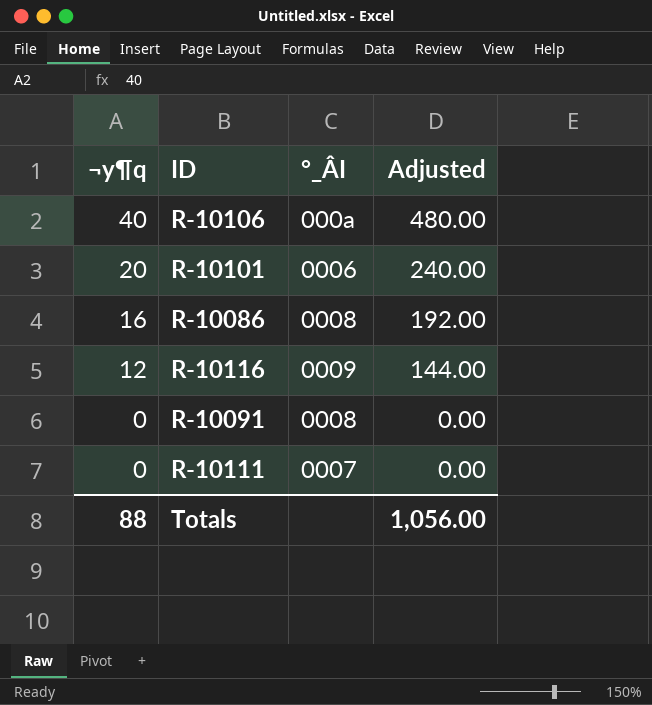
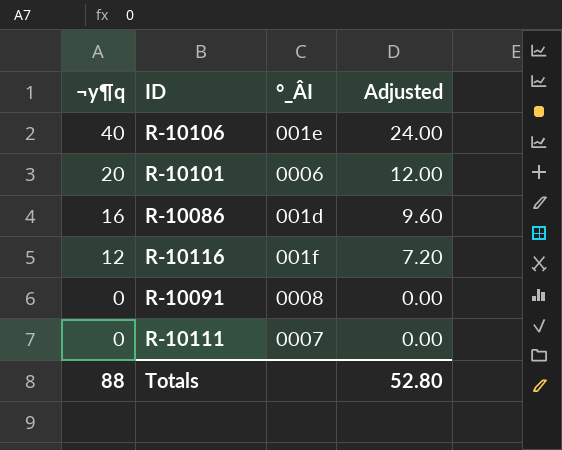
column Adjusted | formula: [¬y¶q] * 12 -> [¬y¶q] * 0.6
R-10106 | °_ÂI: 000a -> 001e
R-10086 | °_ÂI: 0008 -> 001d
R-10116 | °_ÂI: 0009 -> 001f
Totals | Adjusted: 1,056.00 -> 52.80

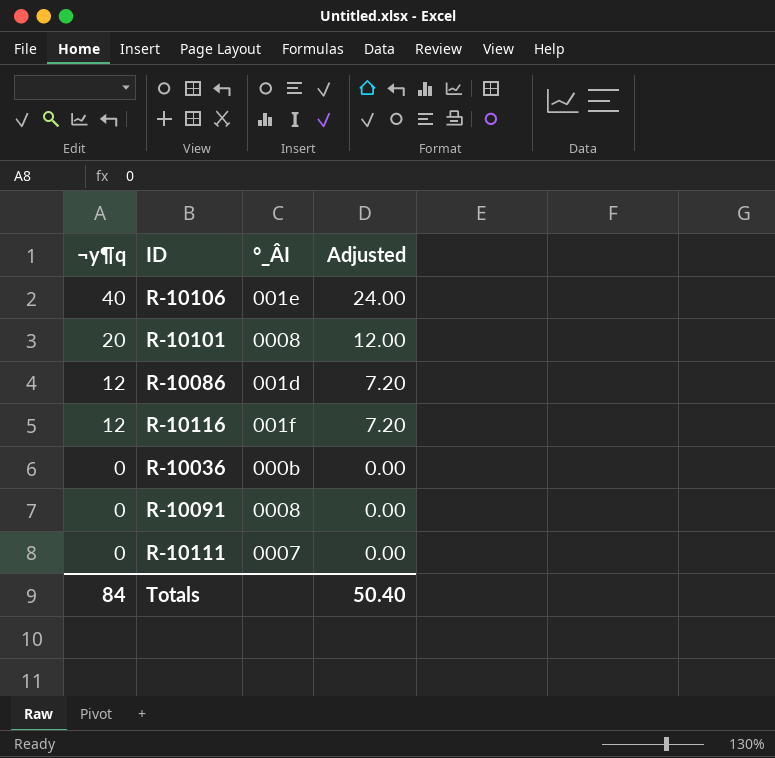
R-10101 | °_ÂI: 0006 -> 0008
R-10086 | ¬y¶q: 16 -> 12
R-10086 | Adjusted: 9.60 -> 7.20
row R-10036: none -> 0 | 000b | 0.00
Totals | ¬y¶q: 88 -> 84
Totals | Adjusted: 52.80 -> 50.40

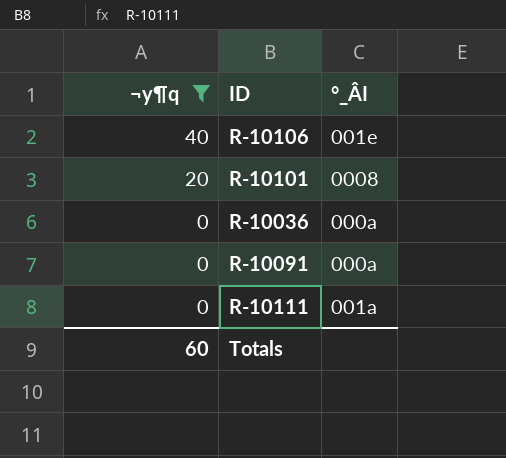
filter: none -> ¬y¶q != 12
column Adjusted | formula: [¬y¶q] * 0.6 -> none
R-10036 | °_ÂI: 000b -> 000a
R-10091 | °_ÂI: 0008 -> 000a
R-10111 | °_ÂI: 0007 -> 001a
Totals | ¬y¶q: 84 -> 60

